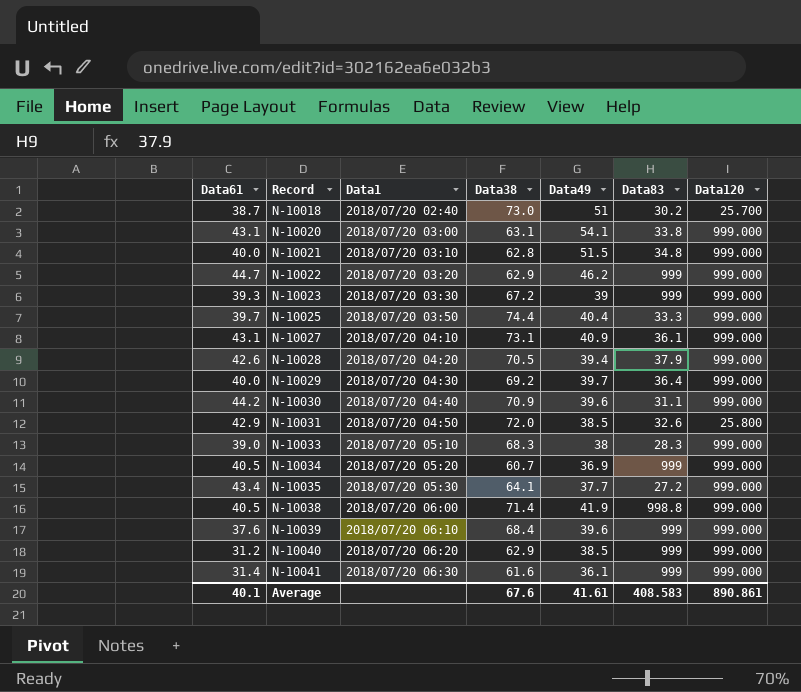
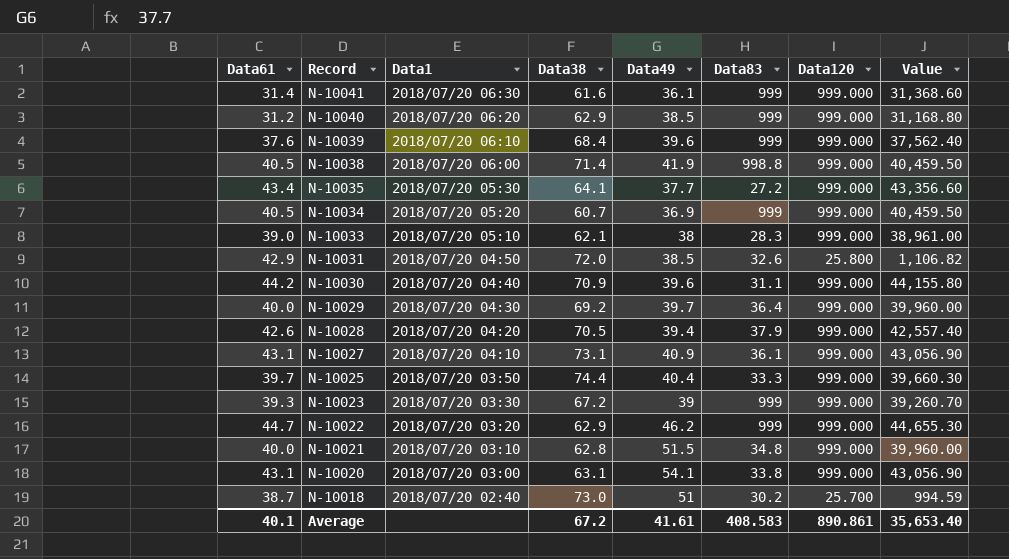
row order: Record ascending -> Record descending
column Value | formula: none -> [Data61] * [Data120]
N-10033 | Data38: 68.3 -> 62.1
Average | Data38: 67.6 -> 67.2

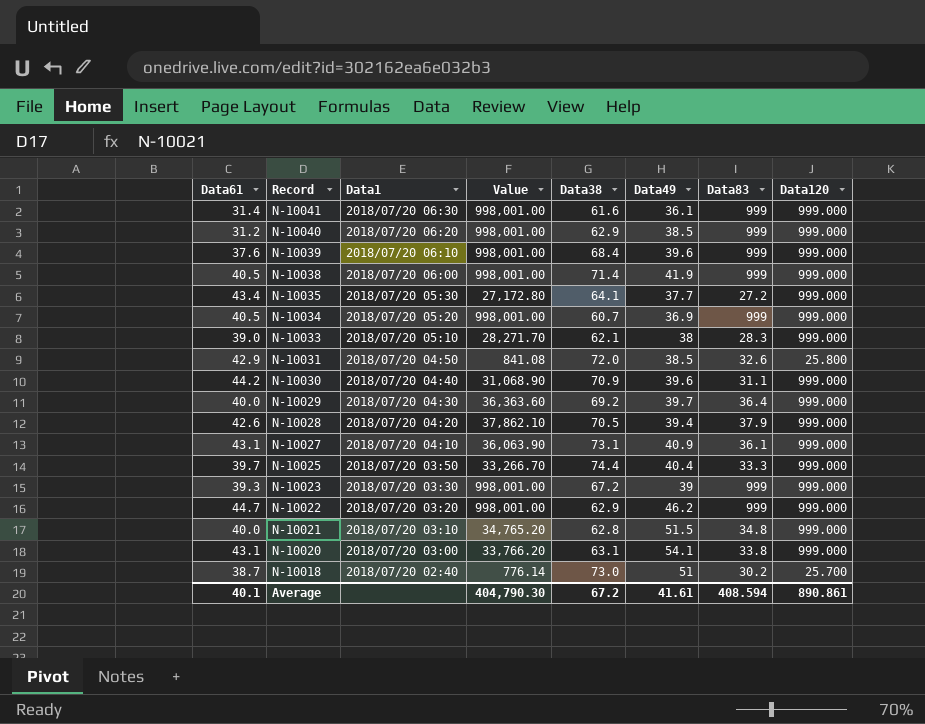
column Value | formula: [Data61] * [Data120] -> [Data83] * [Data120]
column Value | position: 8 -> 4
N-10038 | Data83: 998.8 -> 999
Average | Value: 35,653.40 -> 404,790.30
Average | Data83: 408.583 -> 408.594

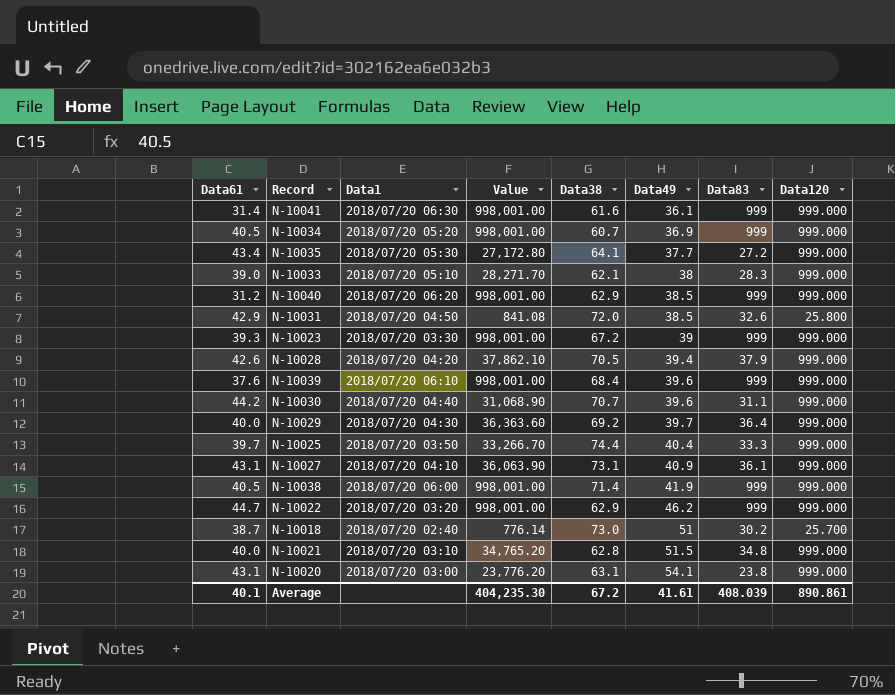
row order: Record descending -> Data49 ascending
N-10030 | Data38: 70.9 -> 70.7
N-10020 | Value: 33,766.20 -> 23,776.20
N-10020 | Data83: 33.8 -> 23.8
Average | Value: 404,790.30 -> 404,235.30
Average | Data83: 408.594 -> 408.039

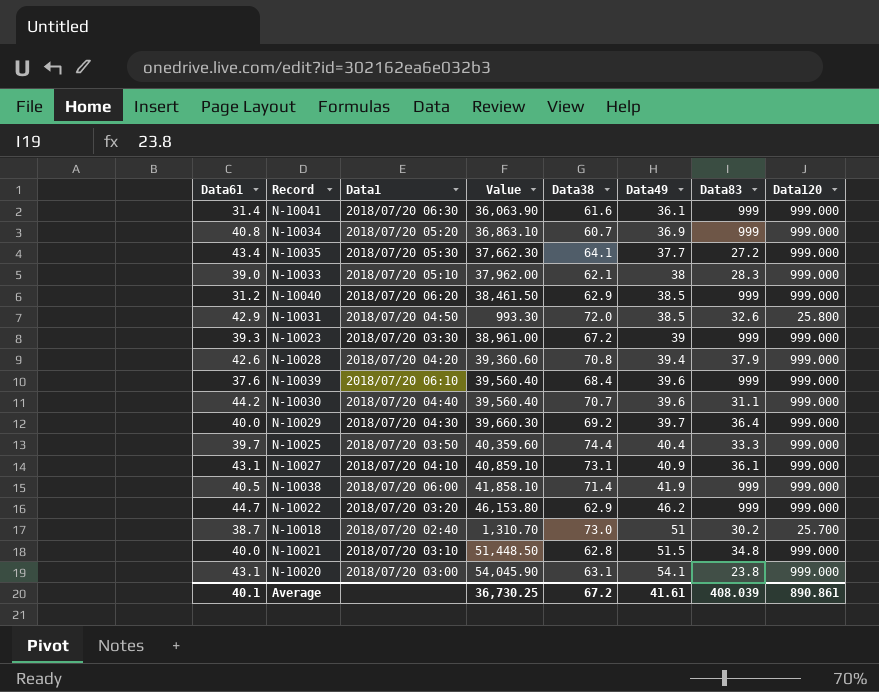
column Value | formula: [Data83] * [Data120] -> [Data49] * [Data120]
N-10034 | Data61: 40.5 -> 40.8
N-10028 | Data38: 70.5 -> 70.8
Average | Value: 404,235.30 -> 36,730.25

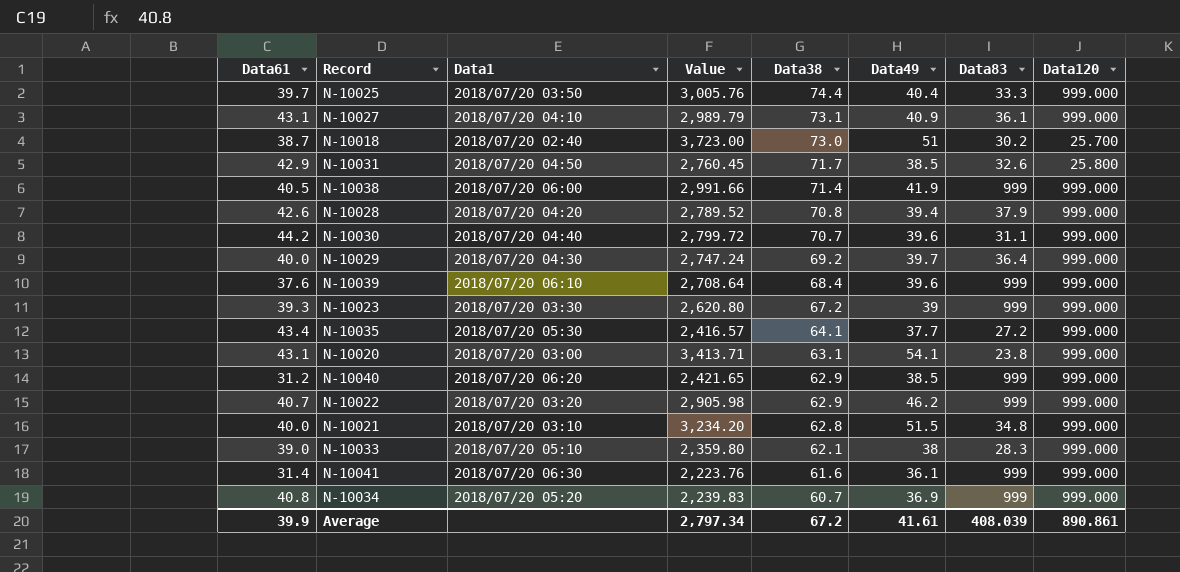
row order: Data49 ascending -> Data38 descending
column Value | formula: [Data49] * [Data120] -> [Data38] * [Data49]
N-10031 | Data38: 72.0 -> 71.7
N-10022 | Data61: 44.7 -> 40.7
Average | Data61: 40.1 -> 39.9
Average | Value: 36,730.25 -> 2,797.34

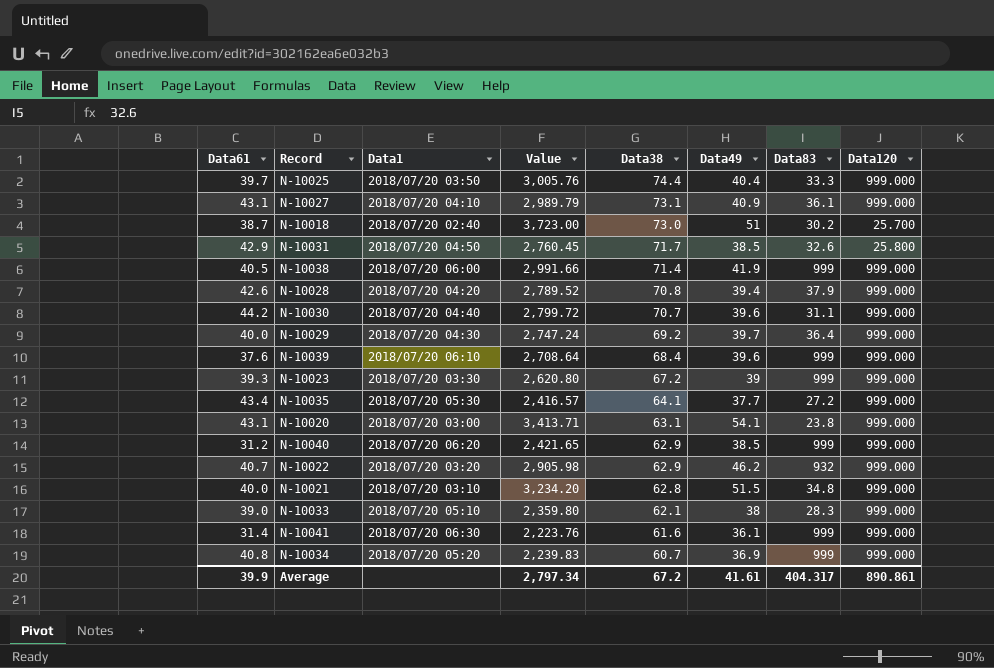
N-10022 | Data83: 999 -> 932
Average | Data83: 408.039 -> 404.317

